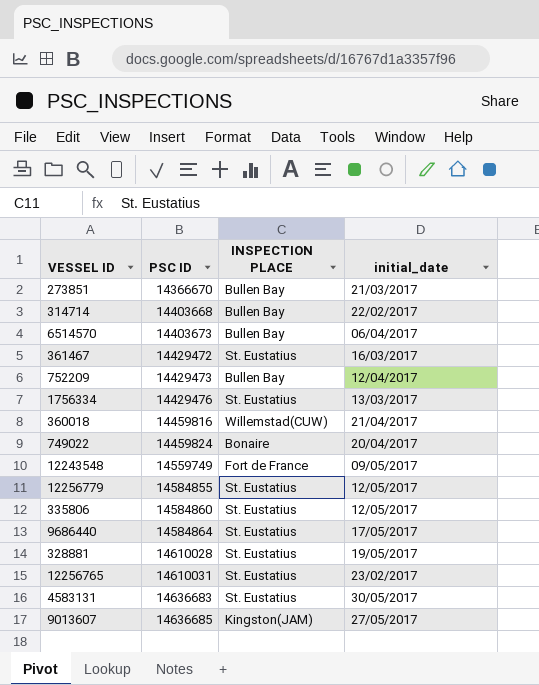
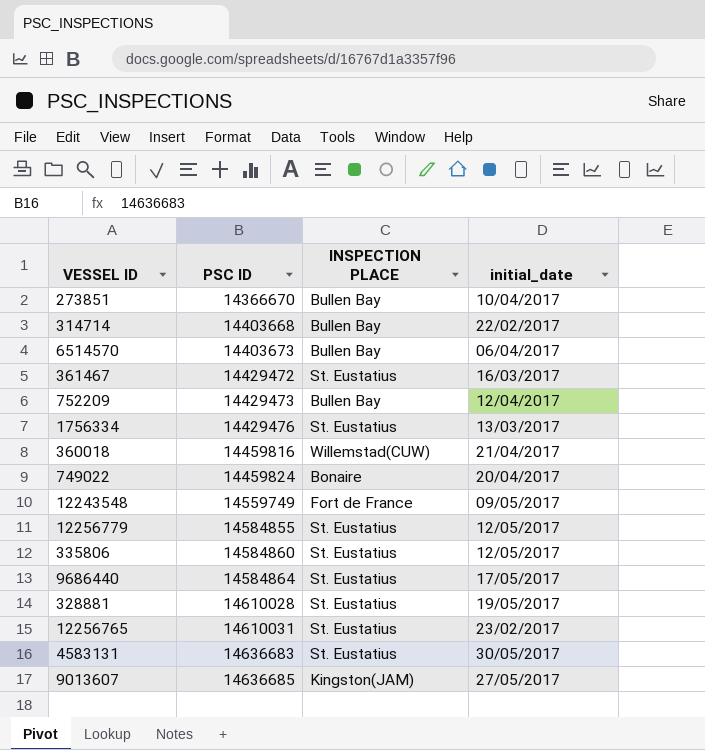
273851 | initial_date: 21/03/2017 -> 10/04/2017

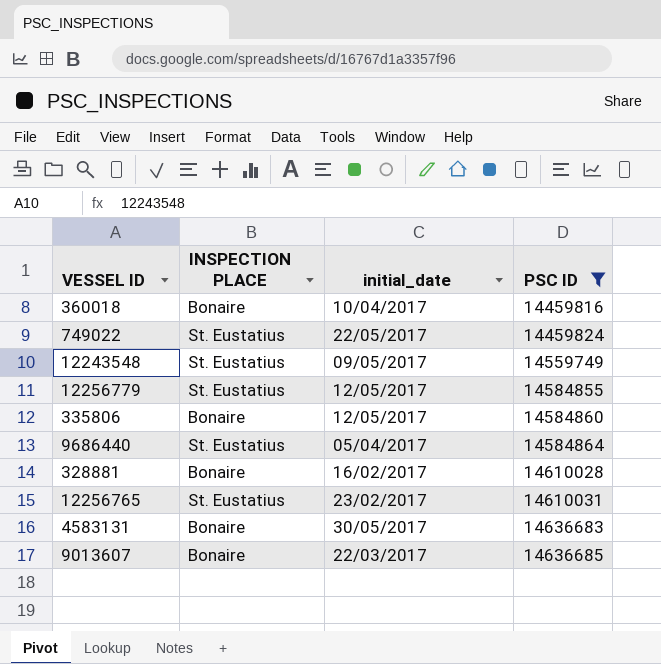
filter: none -> PSC ID >= 14459816
column PSC ID | position: 2 -> 4
360018 | INSPECTION PLACE: Willemstad(CUW) -> Bonaire
360018 | initial_date: 21/04/2017 -> 10/04/2017
749022 | INSPECTION PLACE: Bonaire -> St. Eustatius
749022 | initial_date: 20/04/2017 -> 22/05/2017
12243548 | INSPECTION PLACE: Fort de France -> St. Eustatius
335806 | INSPECTION PLACE: St. Eustatius -> Bonaire
9686440 | initial_date: 17/05/2017 -> 05/04/2017
328881 | INSPECTION PLACE: St. Eustatius -> Bonaire
328881 | initial_date: 19/05/2017 -> 16/02/2017
4583131 | INSPECTION PLACE: St. Eustatius -> Bonaire
9013607 | INSPECTION PLACE: Kingston(JAM) -> Bonaire
9013607 | initial_date: 27/05/2017 -> 22/03/2017

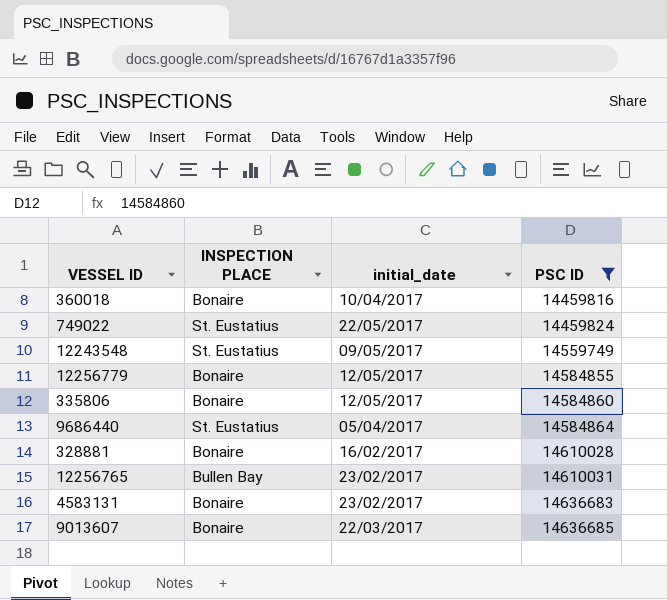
12256779 | INSPECTION PLACE: St. Eustatius -> Bonaire
12256765 | INSPECTION PLACE: St. Eustatius -> Bullen Bay
4583131 | initial_date: 30/05/2017 -> 23/02/2017

